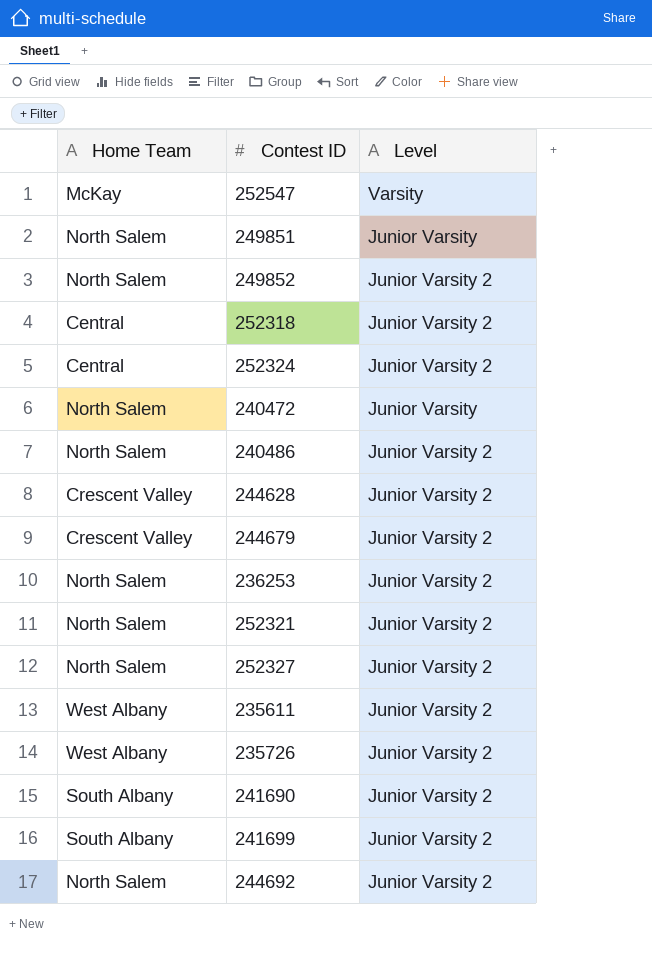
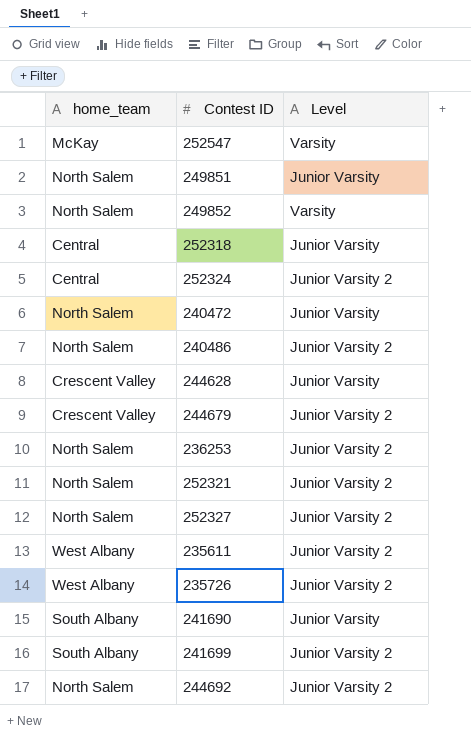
column name: Home Team -> home_team
249852 | Level: Junior Varsity 2 -> Varsity
252318 | Level: Junior Varsity 2 -> Junior Varsity
244628 | Level: Junior Varsity 2 -> Junior Varsity
241690 | Level: Junior Varsity 2 -> Junior Varsity

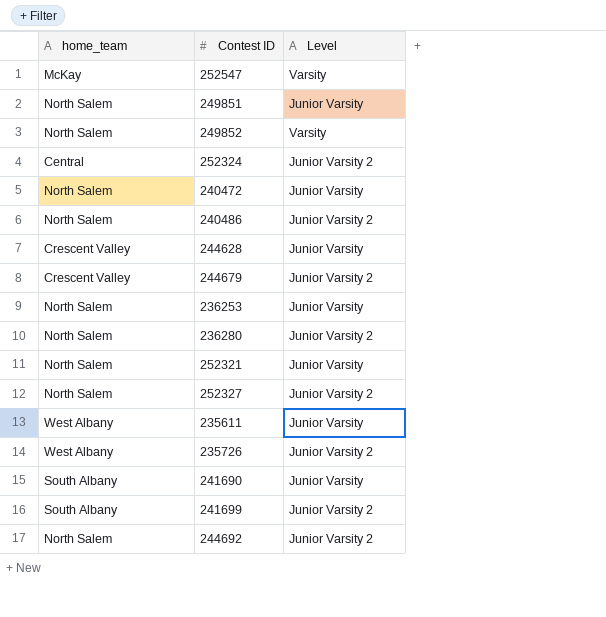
row 252318: Central | Junior Varsity -> none
236253 | Level: Junior Varsity 2 -> Junior Varsity
row 236280: none -> North Salem | Junior Varsity 2
252321 | Level: Junior Varsity 2 -> Junior Varsity
235611 | Level: Junior Varsity 2 -> Junior Varsity

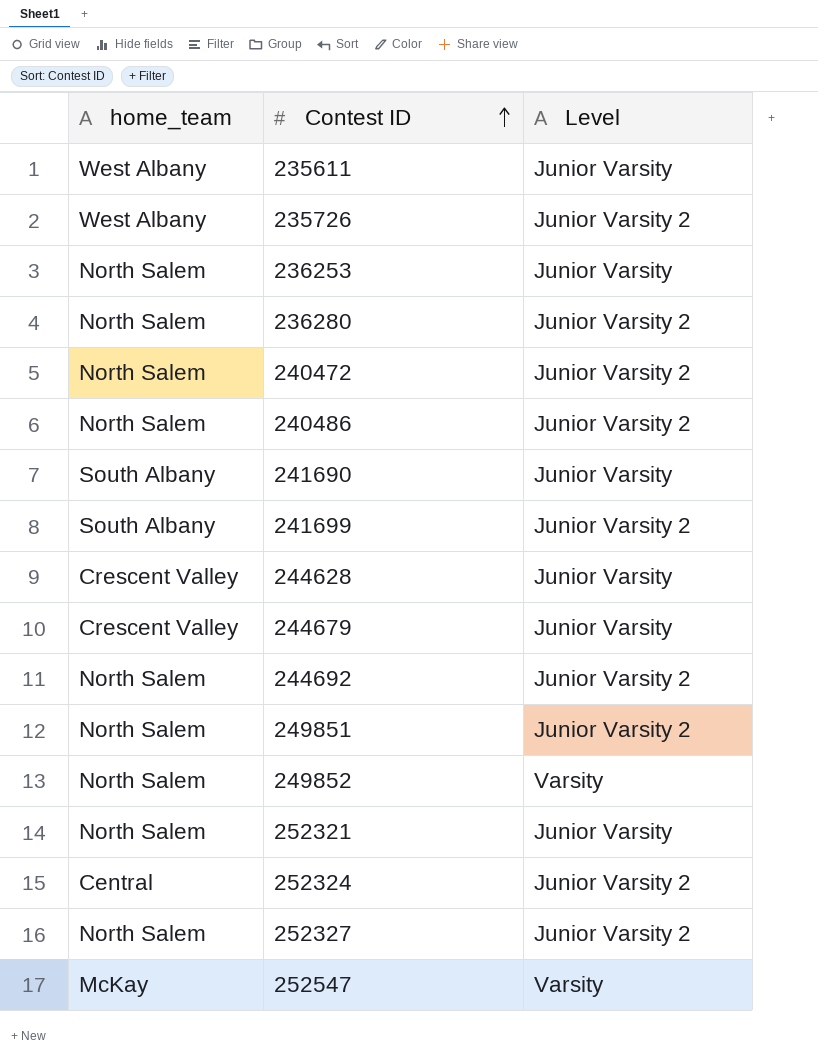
row order: none -> Contest ID ascending
240472 | Level: Junior Varsity -> Junior Varsity 2
244679 | Level: Junior Varsity 2 -> Junior Varsity
249851 | Level: Junior Varsity -> Junior Varsity 2

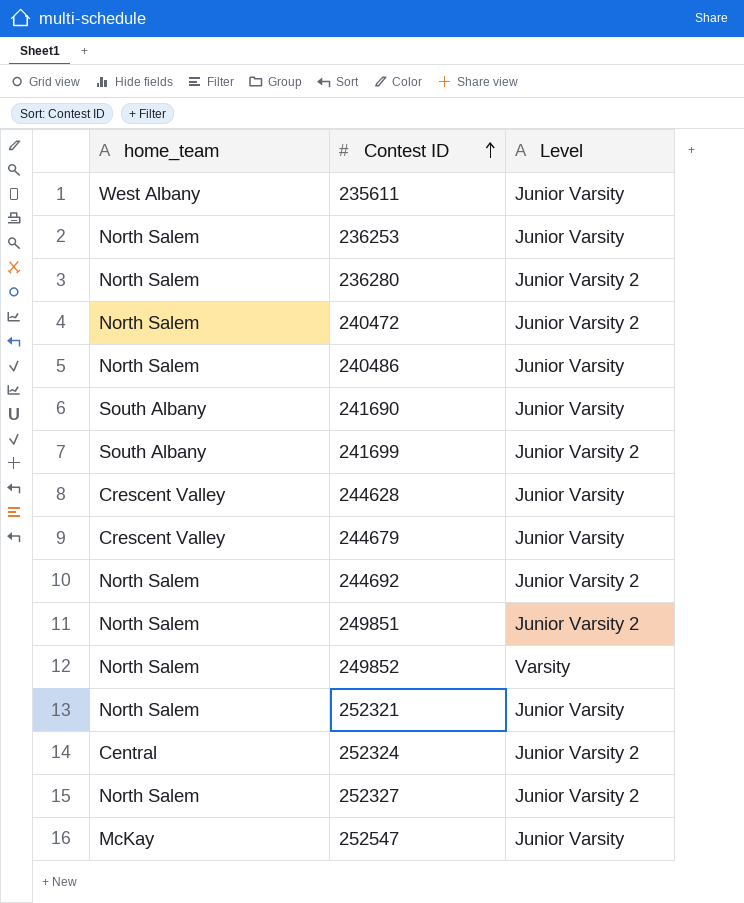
row 235726: West Albany | Junior Varsity 2 -> none
240486 | Level: Junior Varsity 2 -> Junior Varsity
252547 | Level: Varsity -> Junior Varsity

